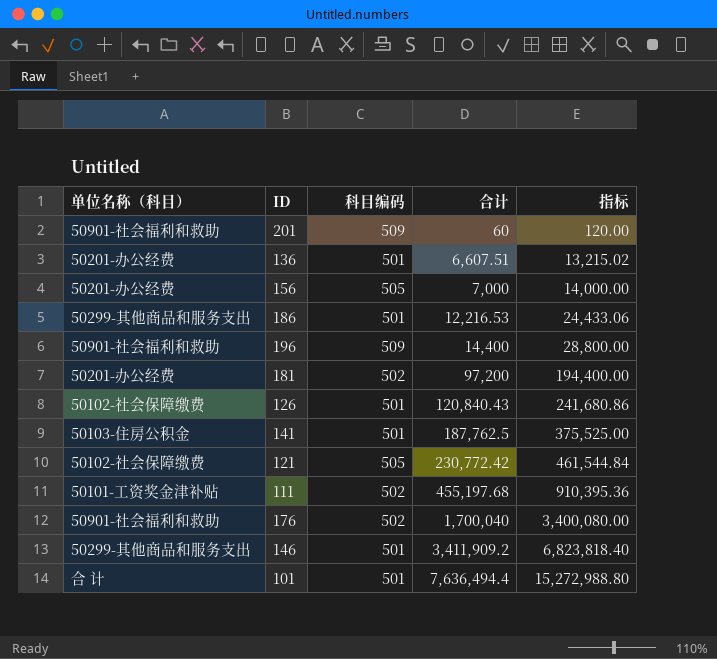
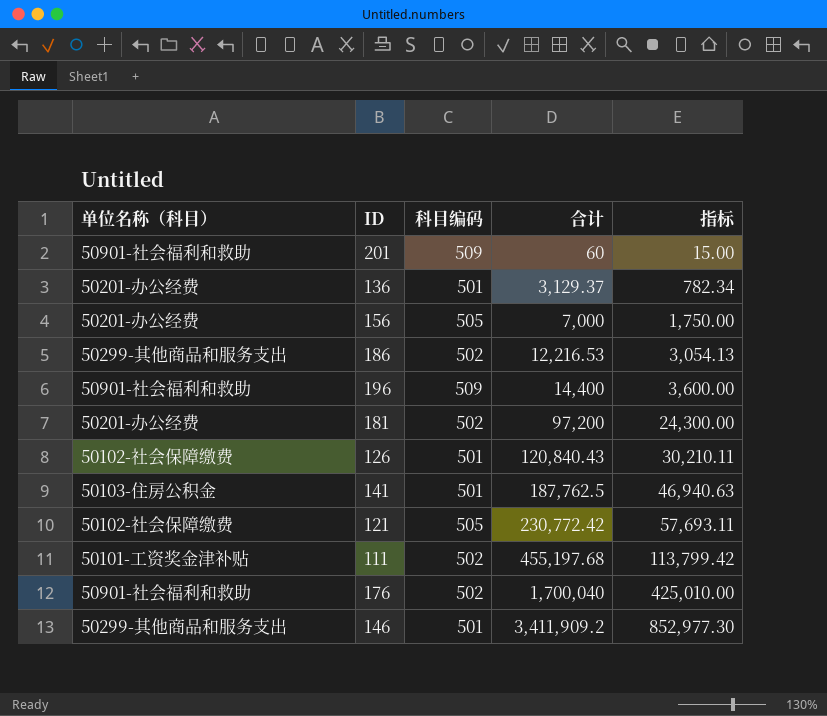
column 指标 | formula: [合计] * 2 -> [合计] * 0.25
row 101: 合 计 | 501 | 7,636,494.4 | 15,272,988.80 -> none
136 | 合计: 6,607.51 -> 3,129.37
186 | 科目编码: 501 -> 502

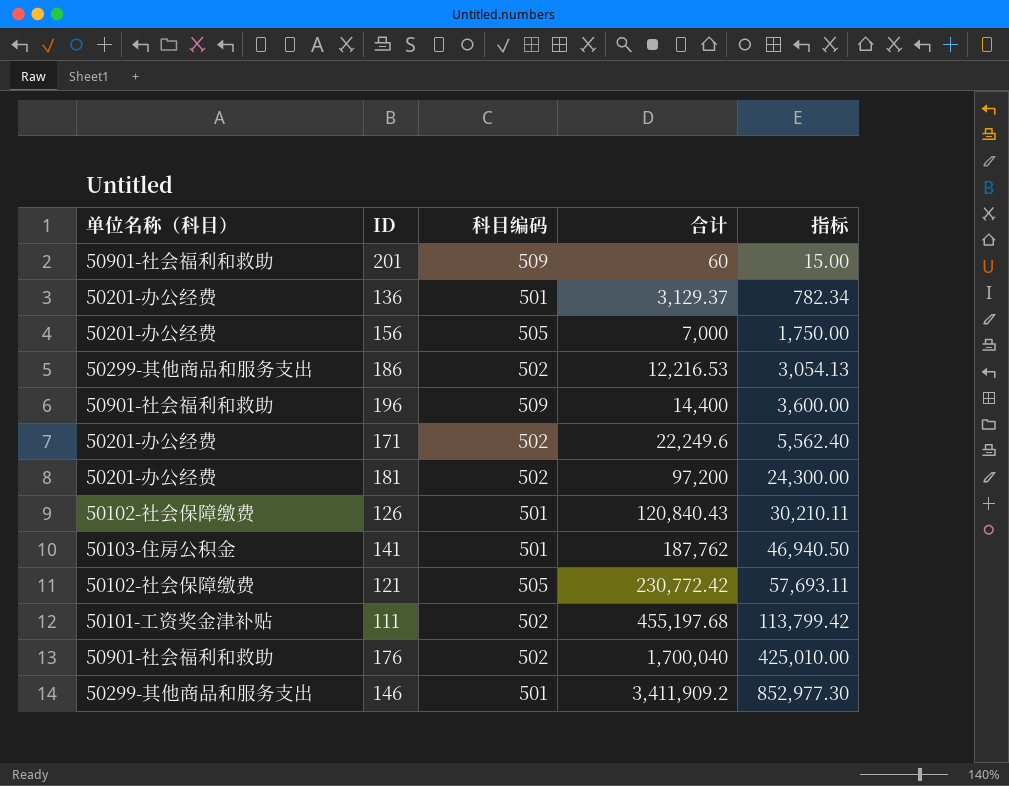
row 171: none -> 50201-办公经费 | 502 | 22,249.6 | 5,562.40
141 | 合计: 187,762.5 -> 187,762
141 | 指标: 46,940.63 -> 46,940.50

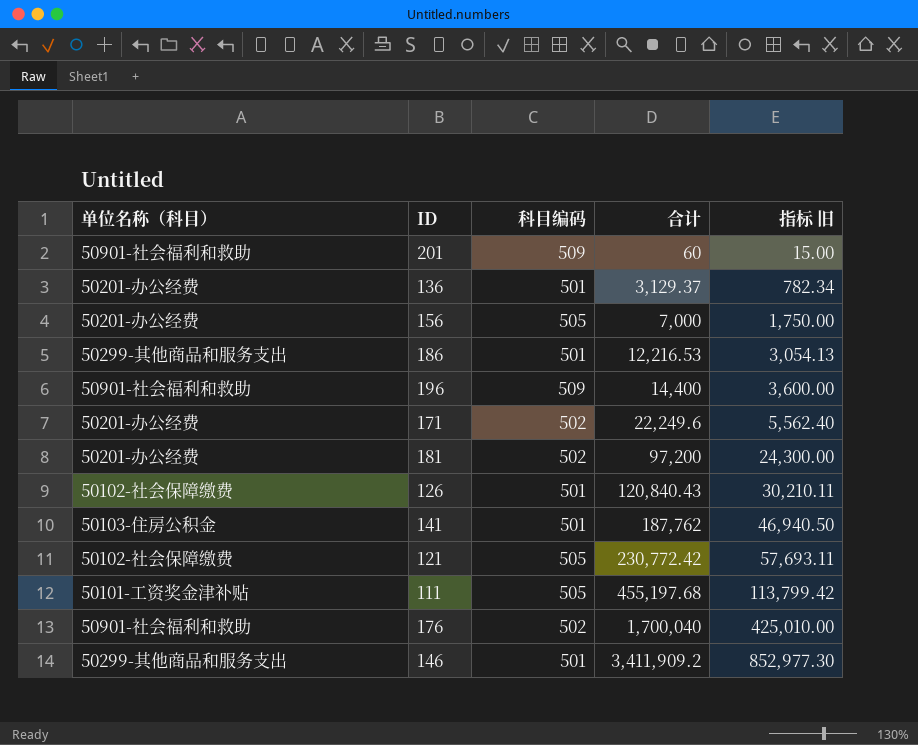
column name: 指标 -> 指标 旧
186 | 科目编码: 502 -> 501
111 | 科目编码: 502 -> 505

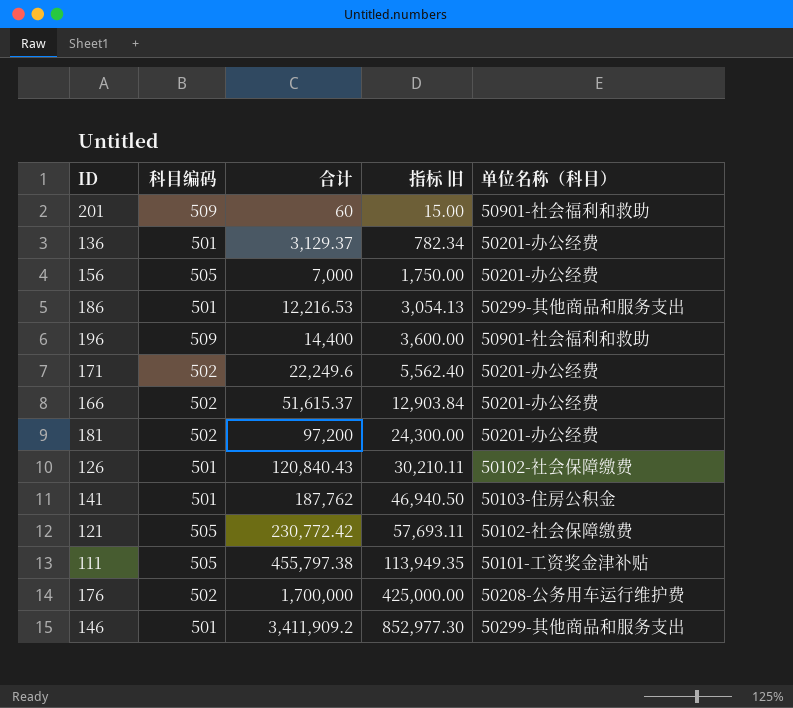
column 单位名称（科目） | position: 1 -> 5
row 166: none -> 502 | 51,615.37 | 12,903.84 | 50201-办公经费
111 | 合计: 455,197.68 -> 455,797.38
111 | 指标 旧: 113,799.42 -> 113,949.35
176 | 合计: 1,700,040 -> 1,700,000
176 | 指标 旧: 425,010.00 -> 425,000.00
176 | 单位名称（科目）: 50901-社会福利和救助 -> 50208-公务用车运行维护费

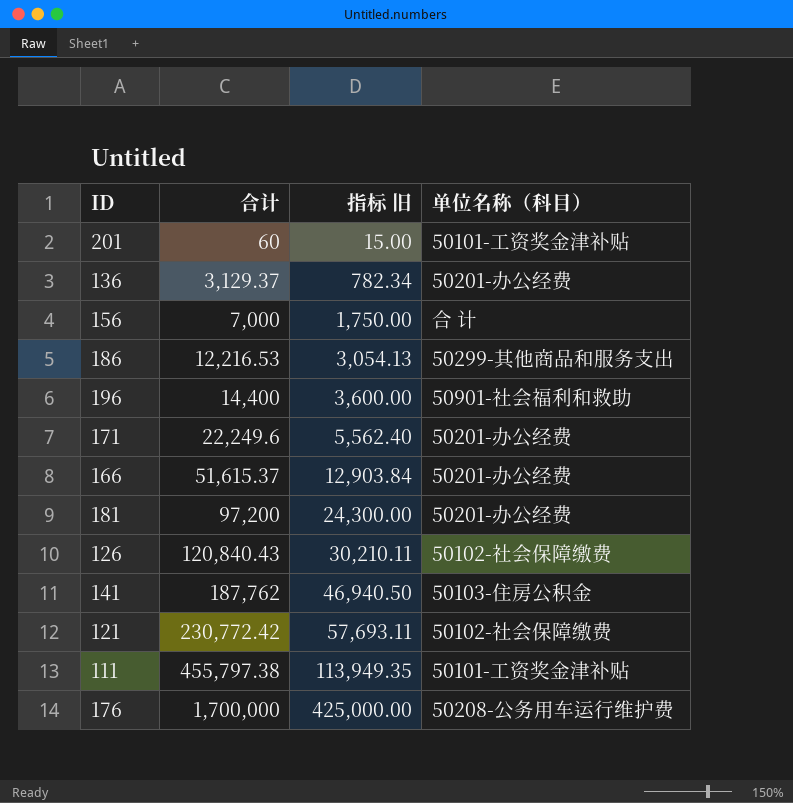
column 科目编码 | position: 2 -> none
row 146: 501 | 3,411,909.2 | 852,977.30 | 50299-其他商品和服务支出 -> none
201 | 单位名称（科目）: 50901-社会福利和救助 -> 50101-工资奖金津补贴
156 | 单位名称（科目）: 50201-办公经费 -> 合 计

